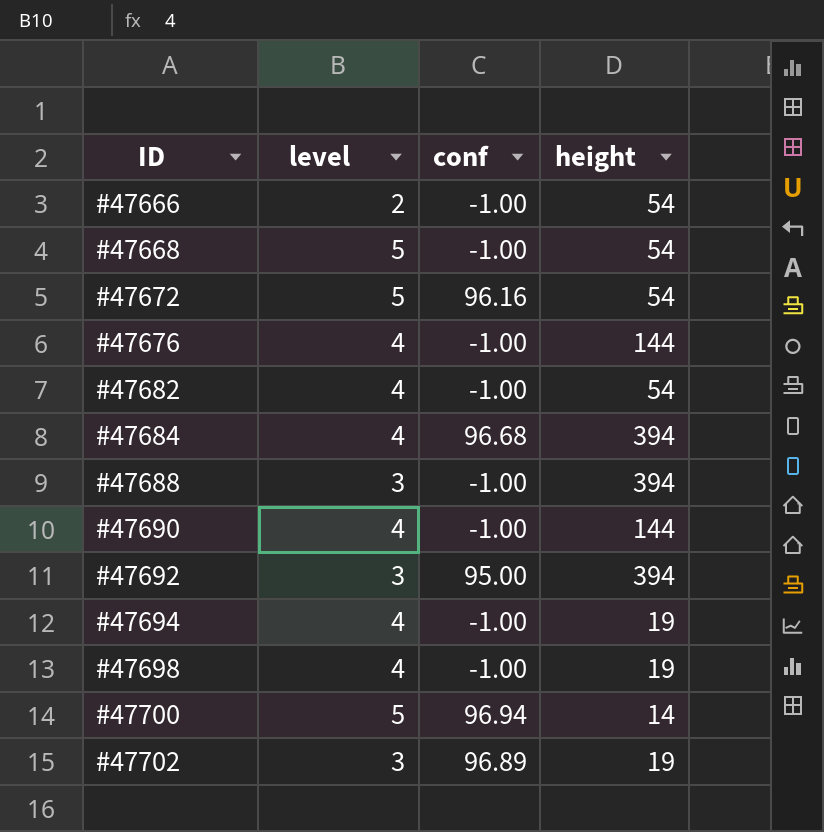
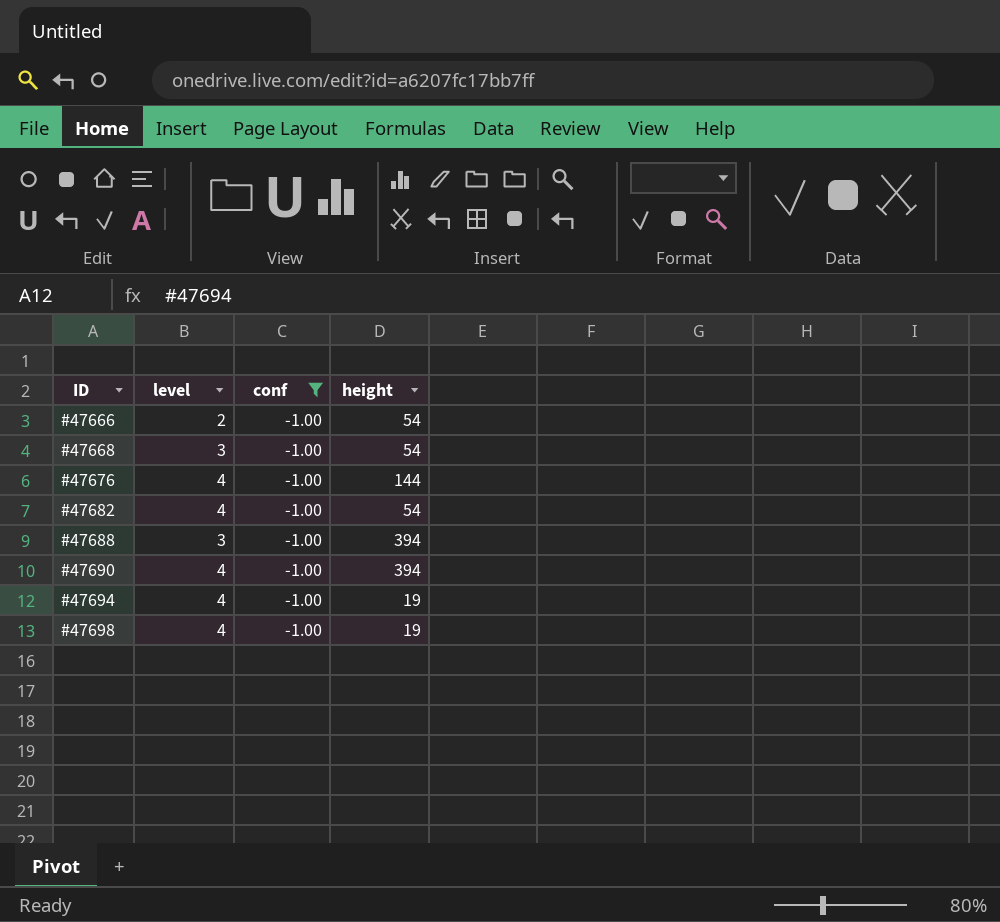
filter: none -> conf = -1.00
#47668 | level: 5 -> 3
#47690 | height: 144 -> 394

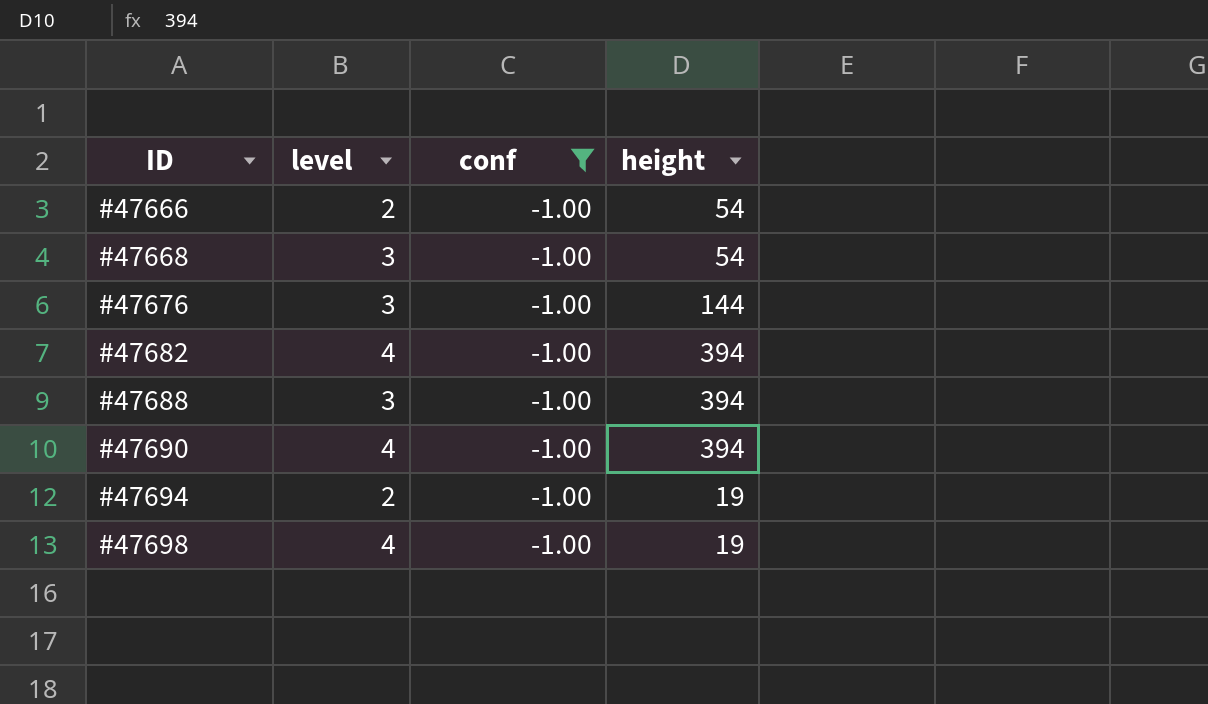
#47676 | level: 4 -> 3
#47682 | height: 54 -> 394
#47694 | level: 4 -> 2

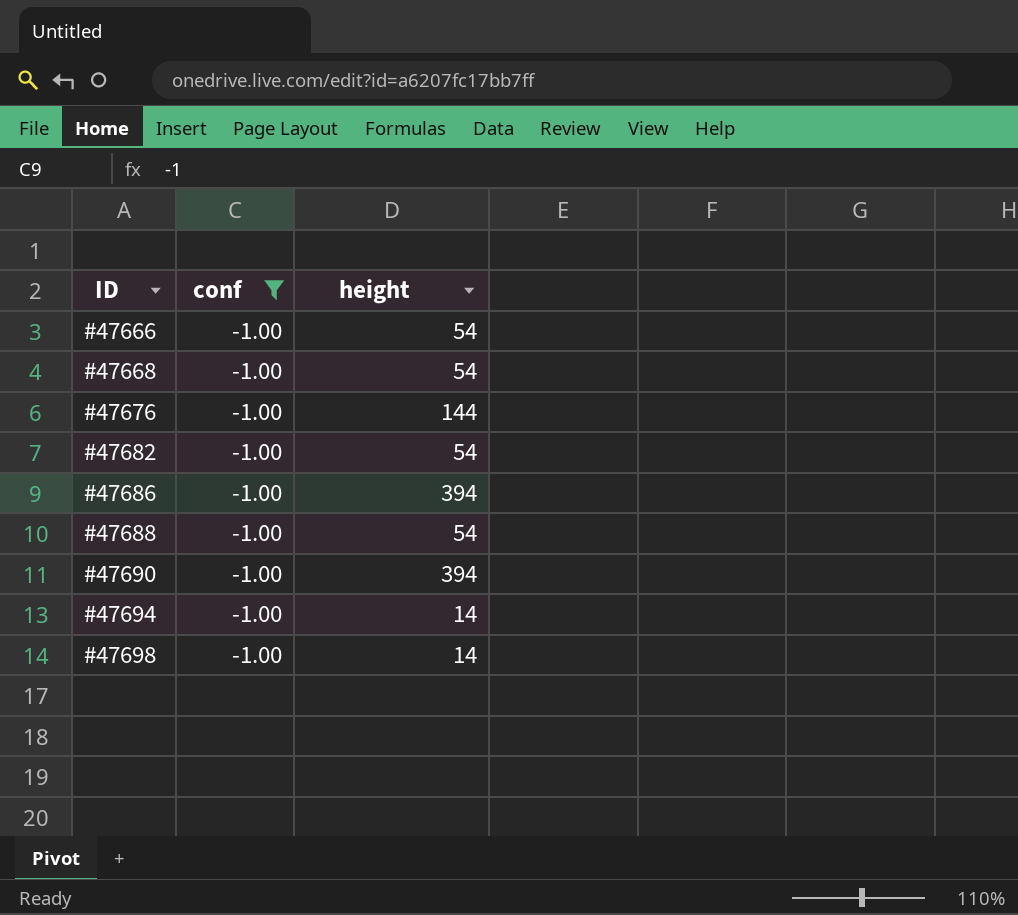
column level | position: 2 -> none
#47682 | height: 394 -> 54
row #47686: none -> -1.00 | 394
#47688 | height: 394 -> 54
#47694 | height: 19 -> 14
#47698 | height: 19 -> 14

